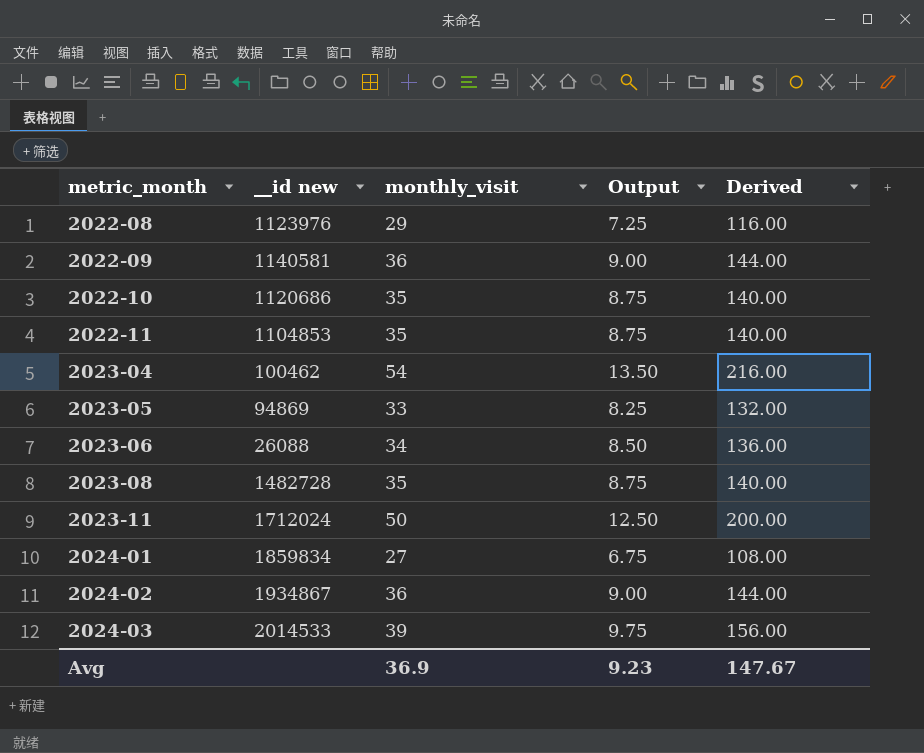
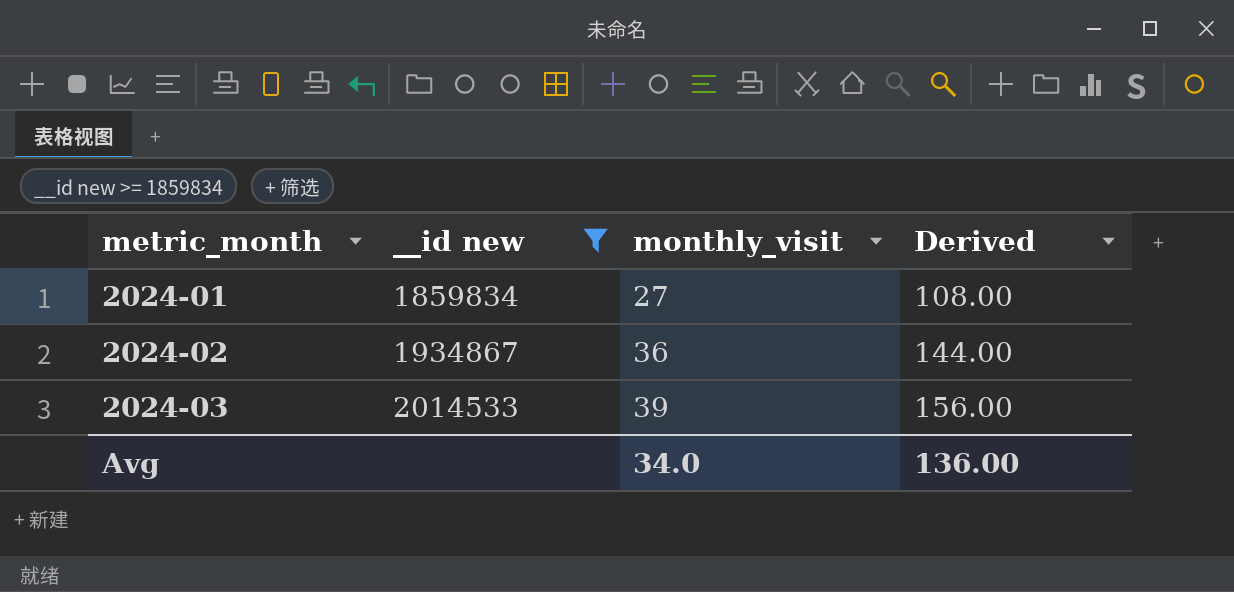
filter: none -> __id new >= 1859834
column Output | formula: [monthly_visit] * 0.25 -> none
Avg | monthly_visit: 36.9 -> 34.0
Avg | Derived: 147.67 -> 136.00

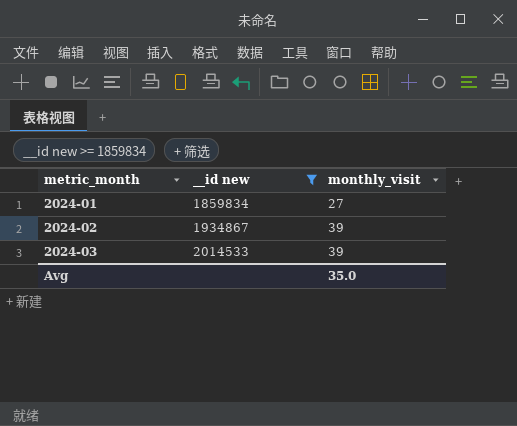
column Derived | formula: [monthly_visit] * 4 -> none
2024-02 | monthly_visit: 36 -> 39
Avg | monthly_visit: 34.0 -> 35.0

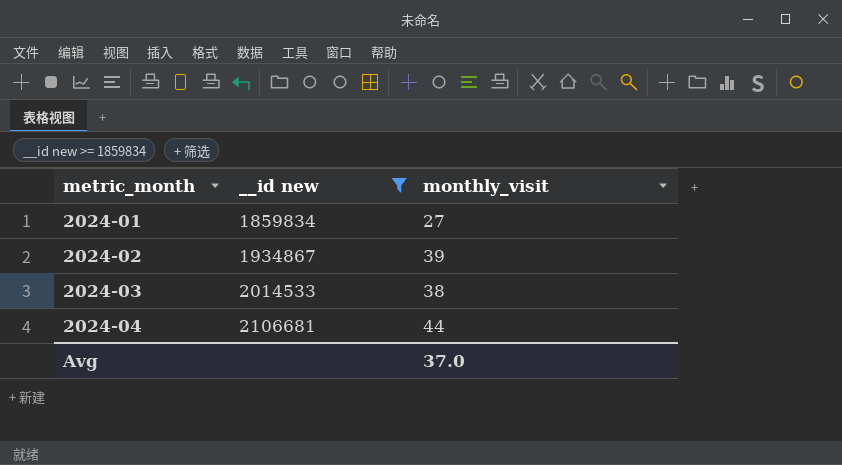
2024-03 | monthly_visit: 39 -> 38
row 2024-04: none -> 2106681 | 44
Avg | monthly_visit: 35.0 -> 37.0

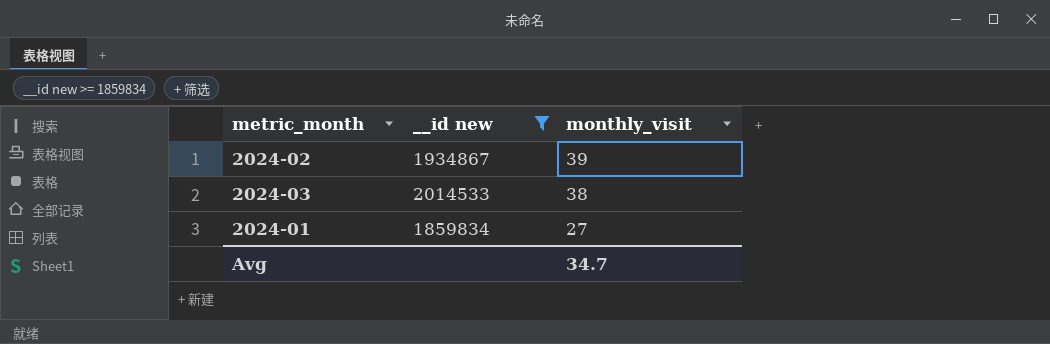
row order: metric_month ascending -> monthly_visit descending
row 2024-04: 2106681 | 44 -> none
Avg | monthly_visit: 37.0 -> 34.7

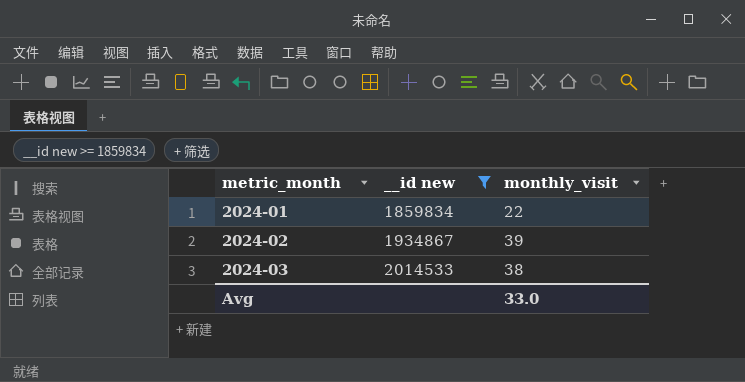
row order: monthly_visit descending -> metric_month ascending
2024-01 | monthly_visit: 27 -> 22
Avg | monthly_visit: 34.7 -> 33.0

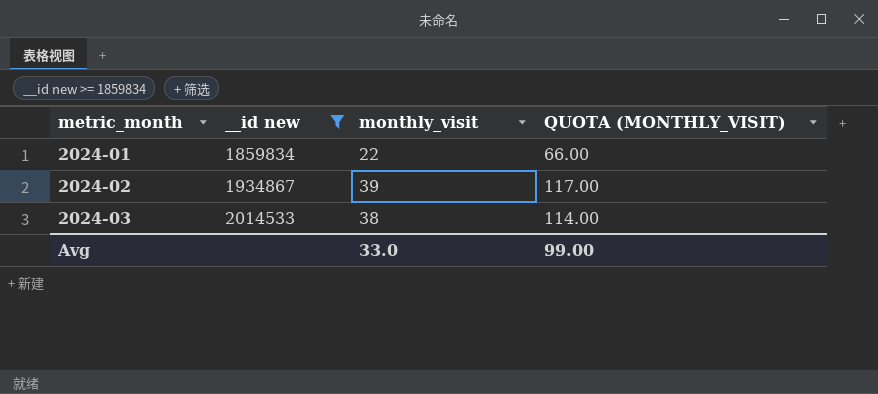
column QUOTA (MONTHLY_VISIT) | formula: none -> [monthly_visit] * 3

